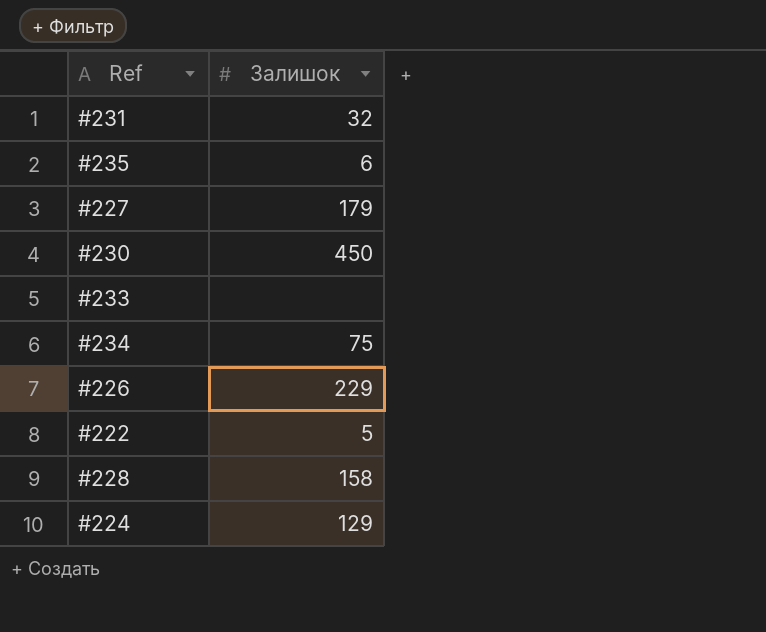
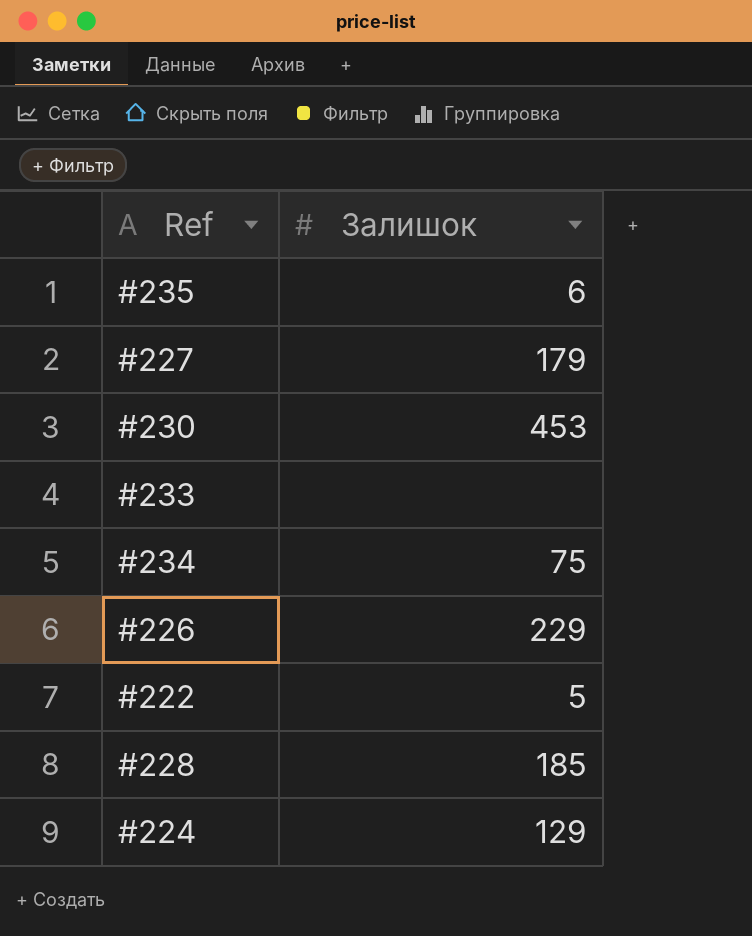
row #231: 32 -> none
#230 | Залишок: 450 -> 453
#228 | Залишок: 158 -> 185

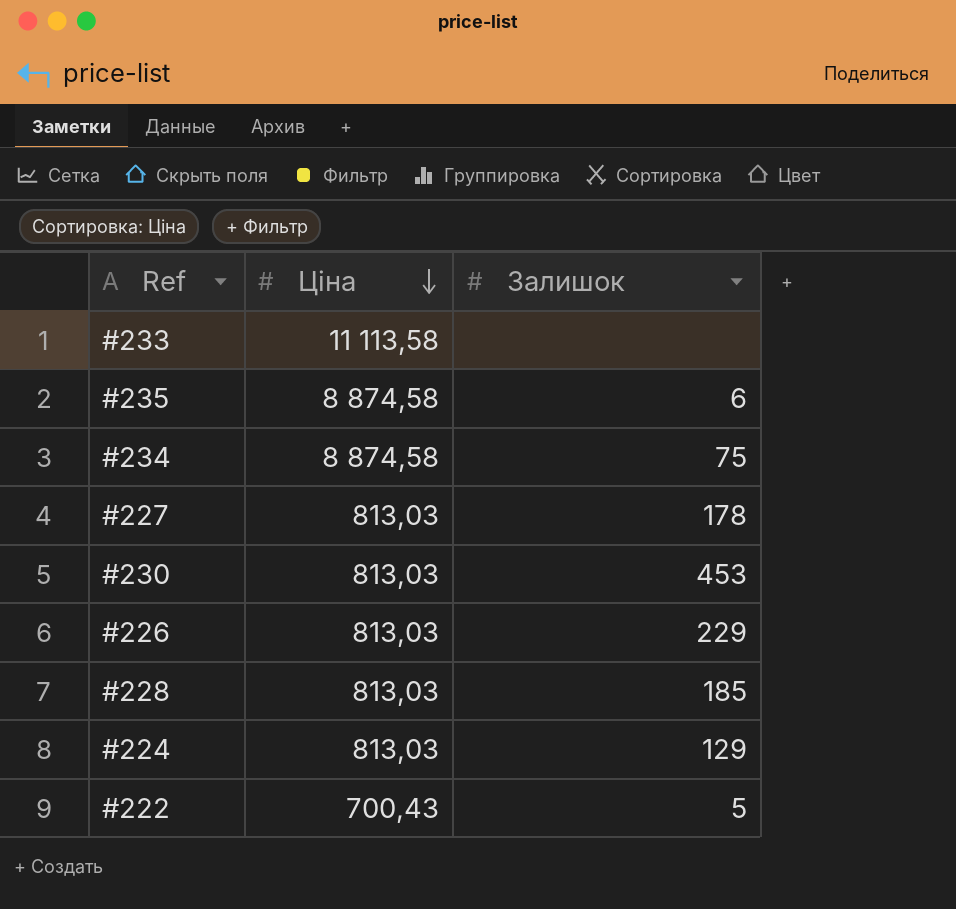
row order: none -> Ціна descending
column Ціна | position: none -> 2
#227 | Залишок: 179 -> 178

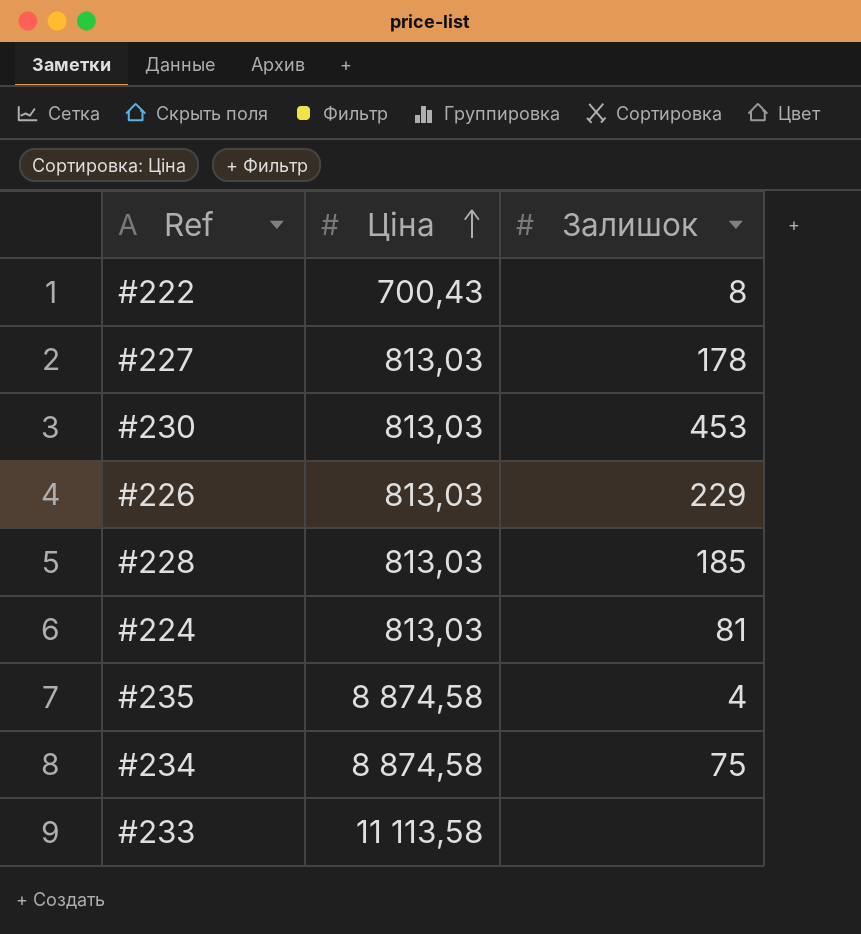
row order: Ціна descending -> Ціна ascending
#222 | Залишок: 5 -> 8
#224 | Залишок: 129 -> 81
#235 | Залишок: 6 -> 4

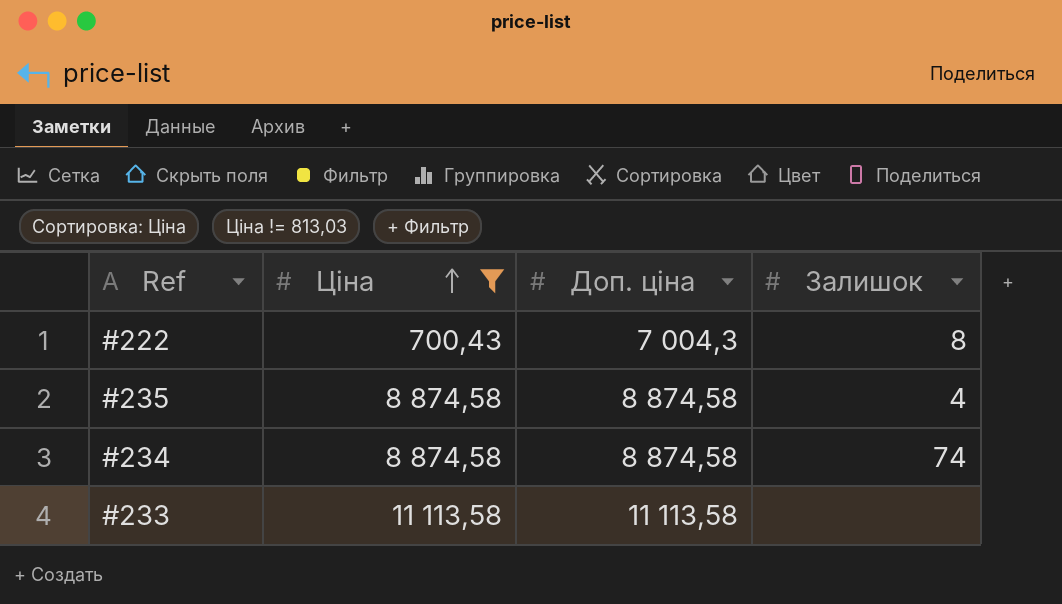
filter: none -> Ціна != 813,03
column Доп. ціна | position: none -> 3
#234 | Залишок: 75 -> 74

